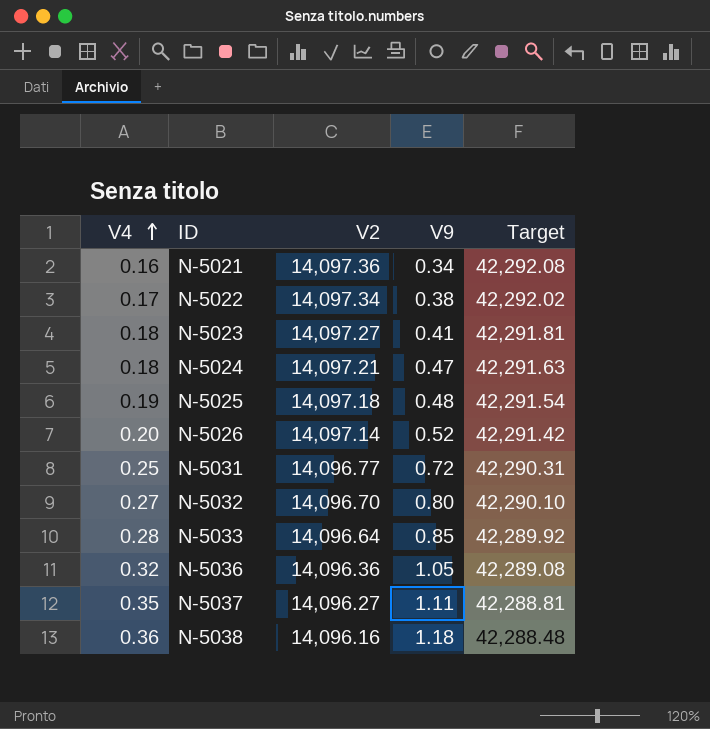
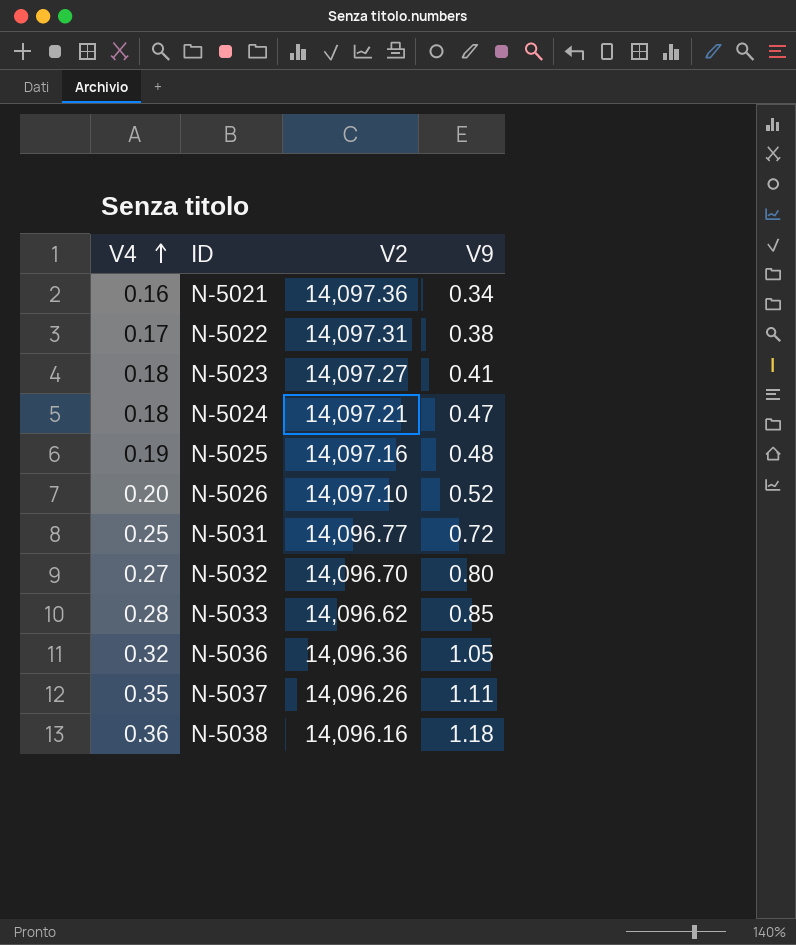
column Target | formula: [V2] * 3 -> none
N-5022 | V2: 14,097.34 -> 14,097.31
N-5025 | V2: 14,097.18 -> 14,097.16
N-5026 | V2: 14,097.14 -> 14,097.10
N-5033 | V2: 14,096.64 -> 14,096.62
N-5037 | V2: 14,096.27 -> 14,096.26

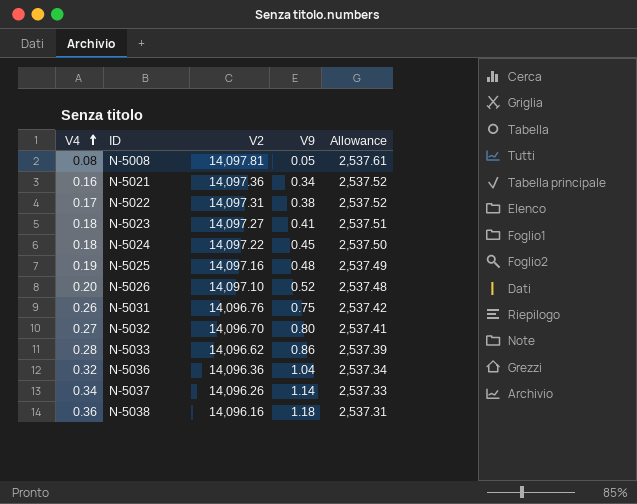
column Allowance | formula: none -> [V2] * 0.18
row N-5008: none -> 0.08 | 14,097.81 | 0.05 | 2,537.61
N-5024 | V2: 14,097.21 -> 14,097.22
N-5024 | V9: 0.47 -> 0.45
N-5031 | V4: 0.25 -> 0.26
N-5031 | V2: 14,096.77 -> 14,096.76
N-5031 | V9: 0.72 -> 0.75
N-5033 | V9: 0.85 -> 0.86
N-5036 | V9: 1.05 -> 1.04
N-5037 | V4: 0.35 -> 0.34
N-5037 | V9: 1.11 -> 1.14

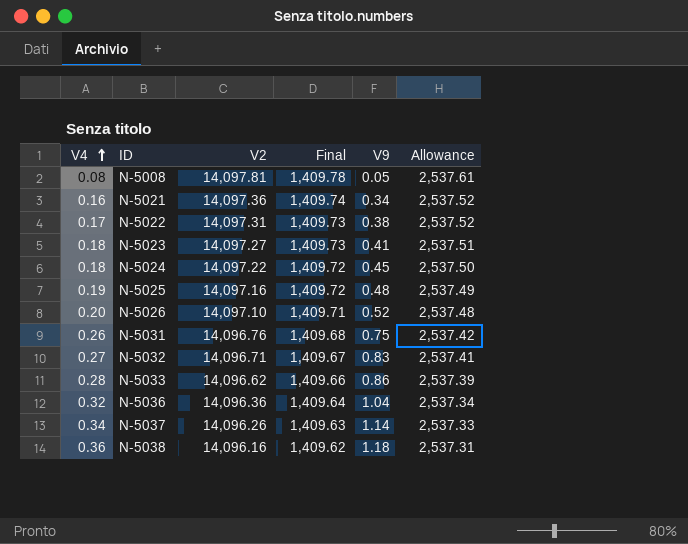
column Final | formula: none -> [V2] * 0.1
N-5032 | V2: 14,096.70 -> 14,096.71
N-5032 | V9: 0.80 -> 0.83

